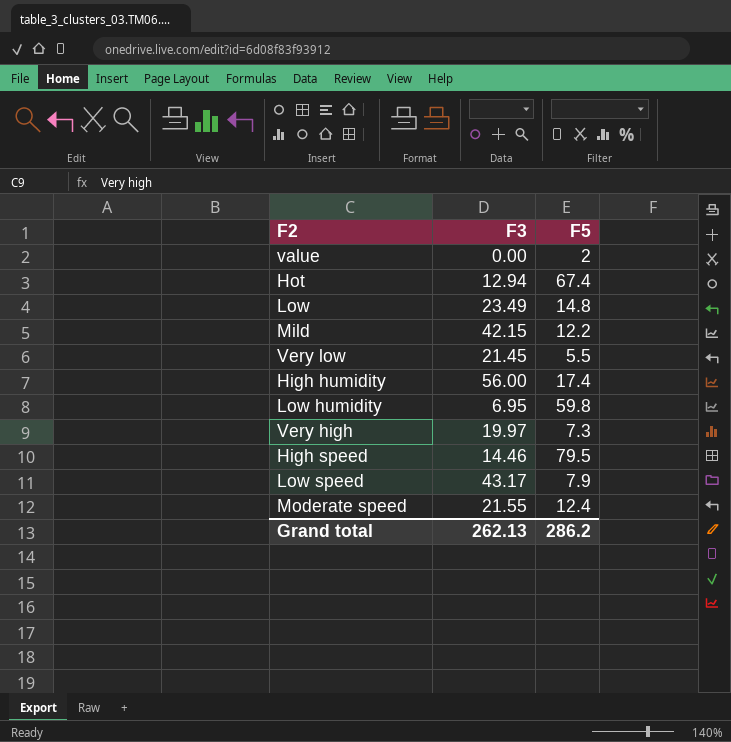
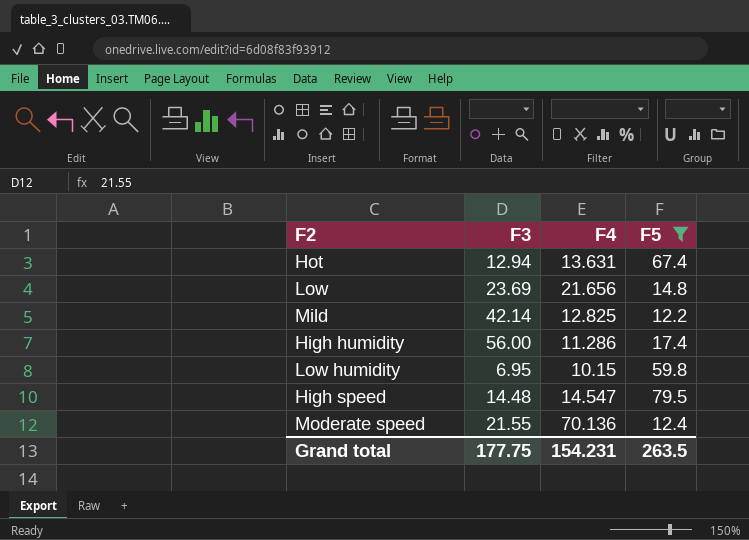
filter: none -> F5 >= 12.2
column F4 | position: none -> 3
Low | F3: 23.49 -> 23.69
Mild | F3: 42.15 -> 42.14
High speed | F3: 14.46 -> 14.48
Grand total | F3: 262.13 -> 177.75
Grand total | F5: 286.2 -> 263.5

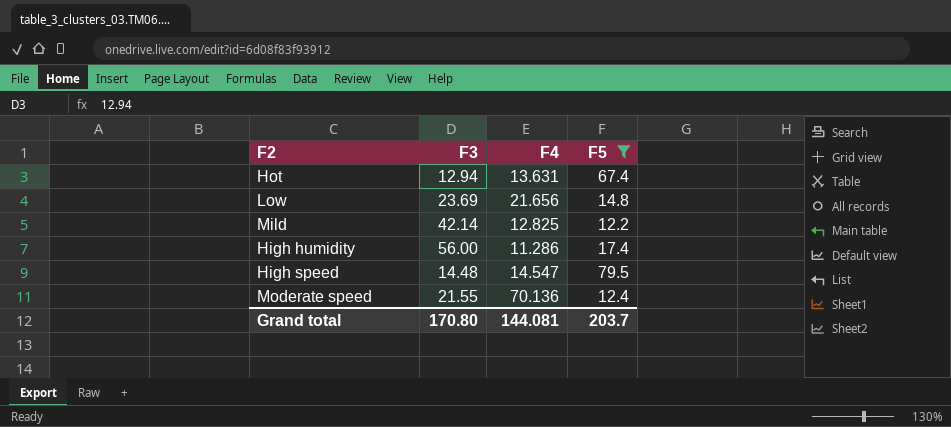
row Low humidity: 6.95 | 10.15 | 59.8 -> none
Grand total | F3: 177.75 -> 170.80
Grand total | F4: 154.231 -> 144.081
Grand total | F5: 263.5 -> 203.7

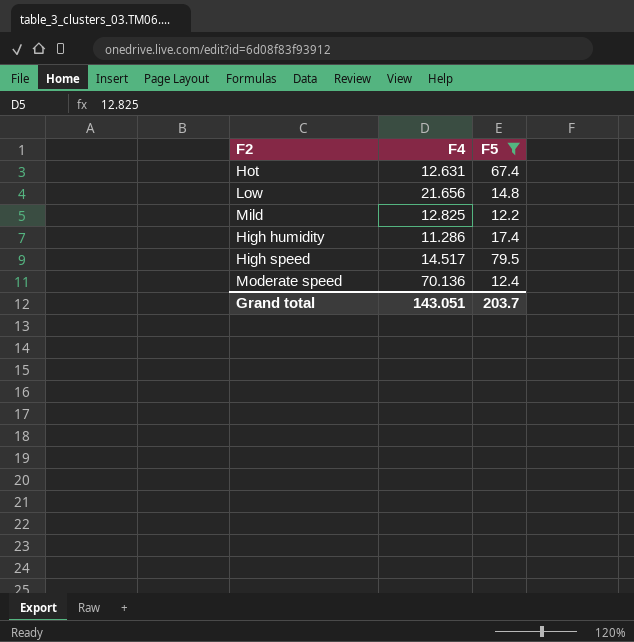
column F3 | position: 2 -> none
Hot | F4: 13.631 -> 12.631
High speed | F4: 14.547 -> 14.517
Grand total | F4: 144.081 -> 143.051

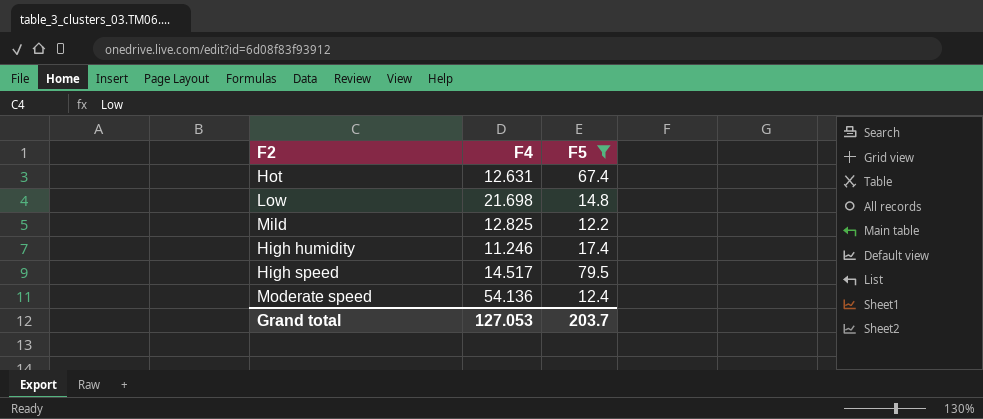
Low | F4: 21.656 -> 21.698
High humidity | F4: 11.286 -> 11.246
Moderate speed | F4: 70.136 -> 54.136
Grand total | F4: 143.051 -> 127.053

